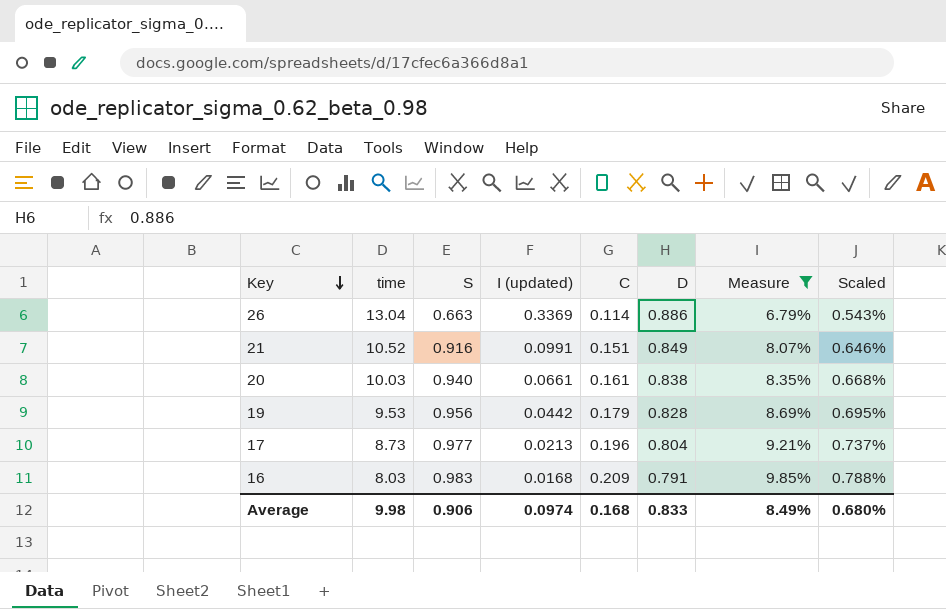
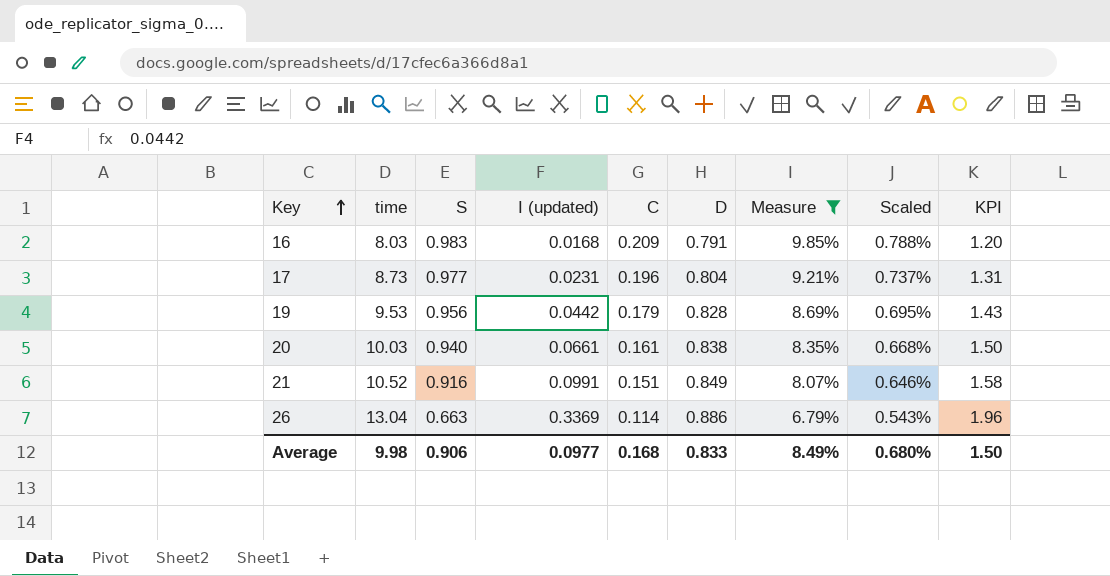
row order: Key descending -> Key ascending
column KPI | formula: none -> [time] * 0.15
17 | I (updated): 0.0213 -> 0.0231
Average | I (updated): 0.0974 -> 0.0977

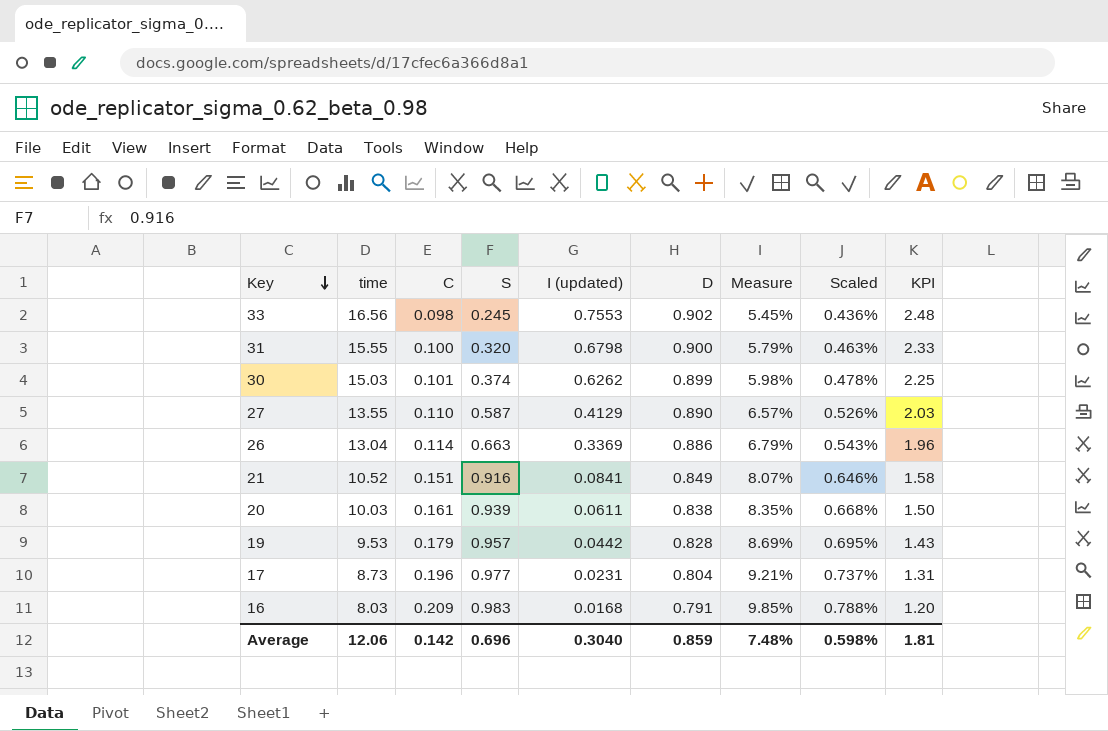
filter: Measure >= 6.79% -> none
row order: Key ascending -> Key descending
column C | position: 5 -> 3
21 | I (updated): 0.0991 -> 0.0841
20 | S: 0.940 -> 0.939
20 | I (updated): 0.0661 -> 0.0611
19 | S: 0.956 -> 0.957
Average | time: 9.98 -> 12.06
Average | C: 0.168 -> 0.142
Average | S: 0.906 -> 0.696
Average | I (updated): 0.0977 -> 0.3040
Average | D: 0.833 -> 0.859
Average | Measure: 8.49% -> 7.48%
Average | Scaled: 0.680% -> 0.598%
Average | KPI: 1.50 -> 1.81

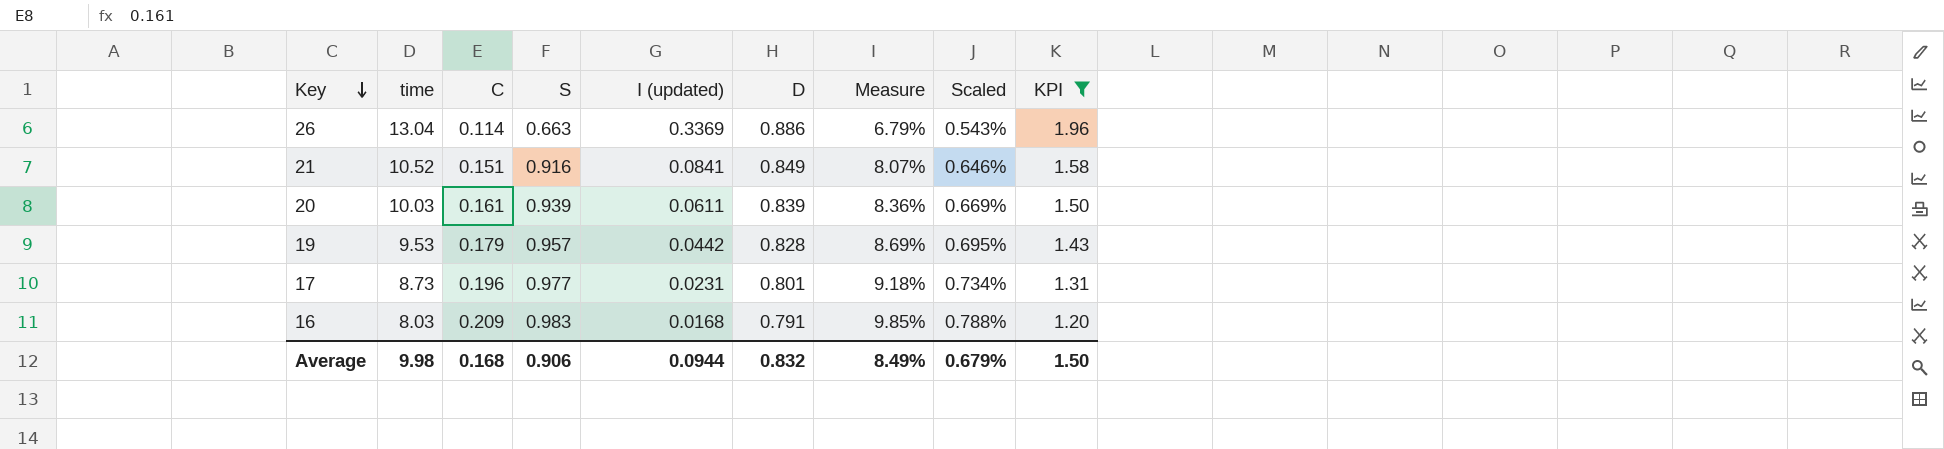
filter: none -> KPI <= 1.96
20 | D: 0.838 -> 0.839
20 | Measure: 8.35% -> 8.36%
20 | Scaled: 0.668% -> 0.669%
17 | D: 0.804 -> 0.801
17 | Measure: 9.21% -> 9.18%
17 | Scaled: 0.737% -> 0.734%
Average | time: 12.06 -> 9.98
Average | C: 0.142 -> 0.168
Average | S: 0.696 -> 0.906
Average | I (updated): 0.3040 -> 0.0944
Average | D: 0.859 -> 0.832
Average | Measure: 7.48% -> 8.49%
Average | Scaled: 0.598% -> 0.679%
Average | KPI: 1.81 -> 1.50

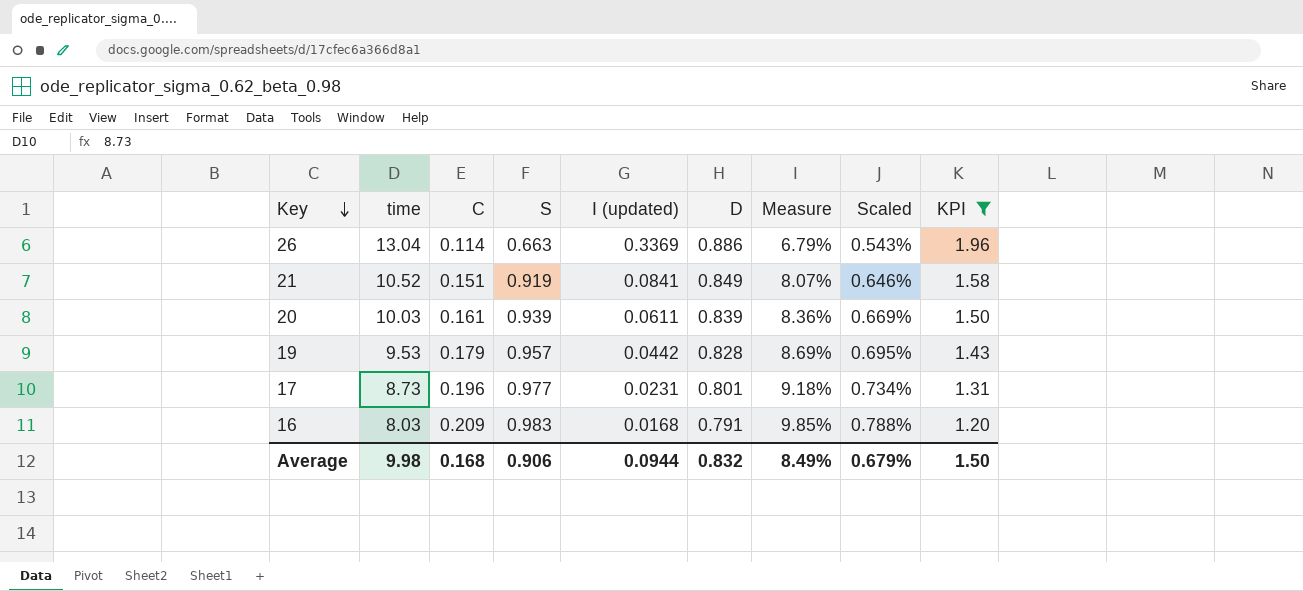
21 | S: 0.916 -> 0.919

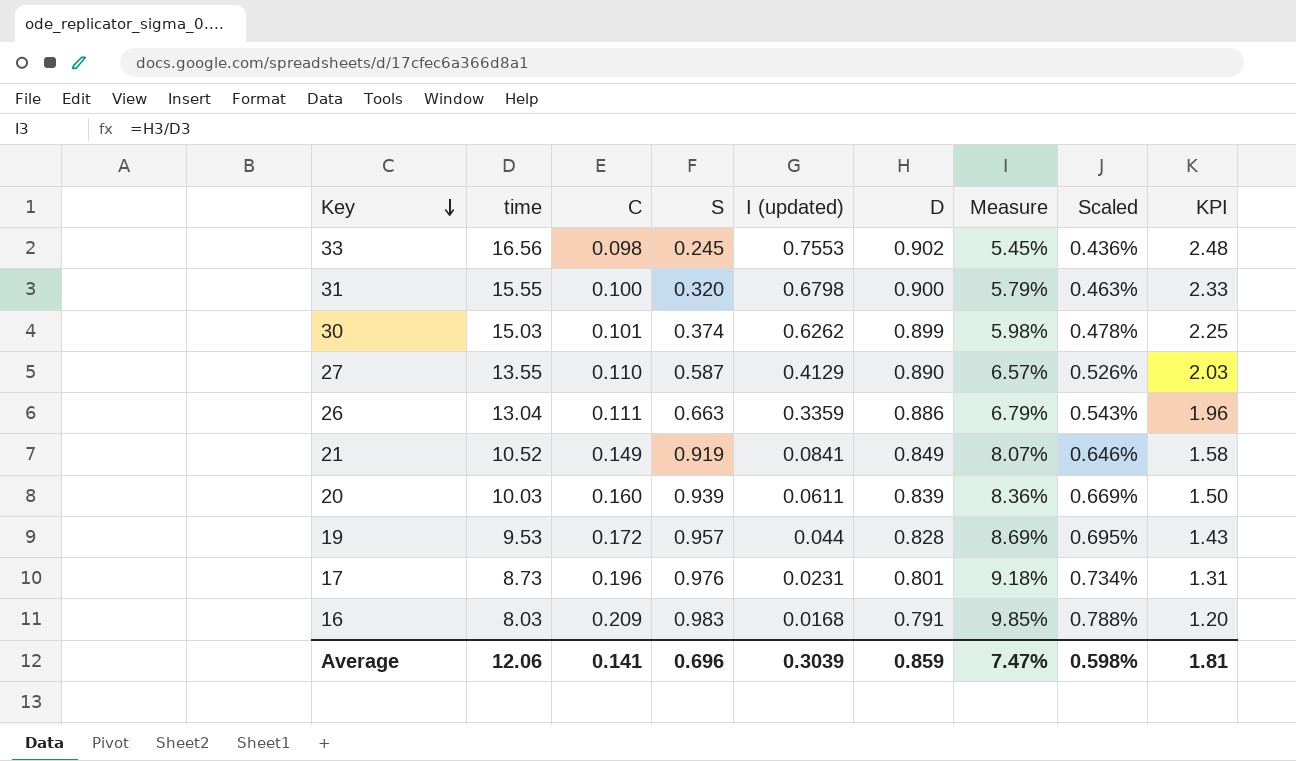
filter: KPI <= 1.96 -> none
26 | C: 0.114 -> 0.111
26 | I (updated): 0.3369 -> 0.3359
21 | C: 0.151 -> 0.149
20 | C: 0.161 -> 0.160
19 | C: 0.179 -> 0.172
19 | I (updated): 0.0442 -> 0.044
17 | S: 0.977 -> 0.976
Average | time: 9.98 -> 12.06
Average | C: 0.168 -> 0.141
Average | S: 0.906 -> 0.696
Average | I (updated): 0.0944 -> 0.3039
Average | D: 0.832 -> 0.859
Average | Measure: 8.49% -> 7.47%
Average | Scaled: 0.679% -> 0.598%
Average | KPI: 1.50 -> 1.81

